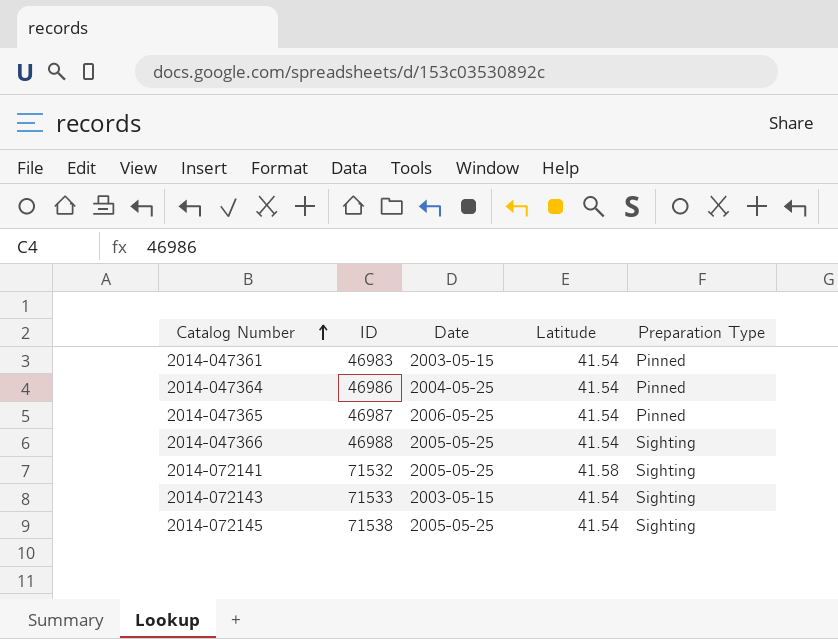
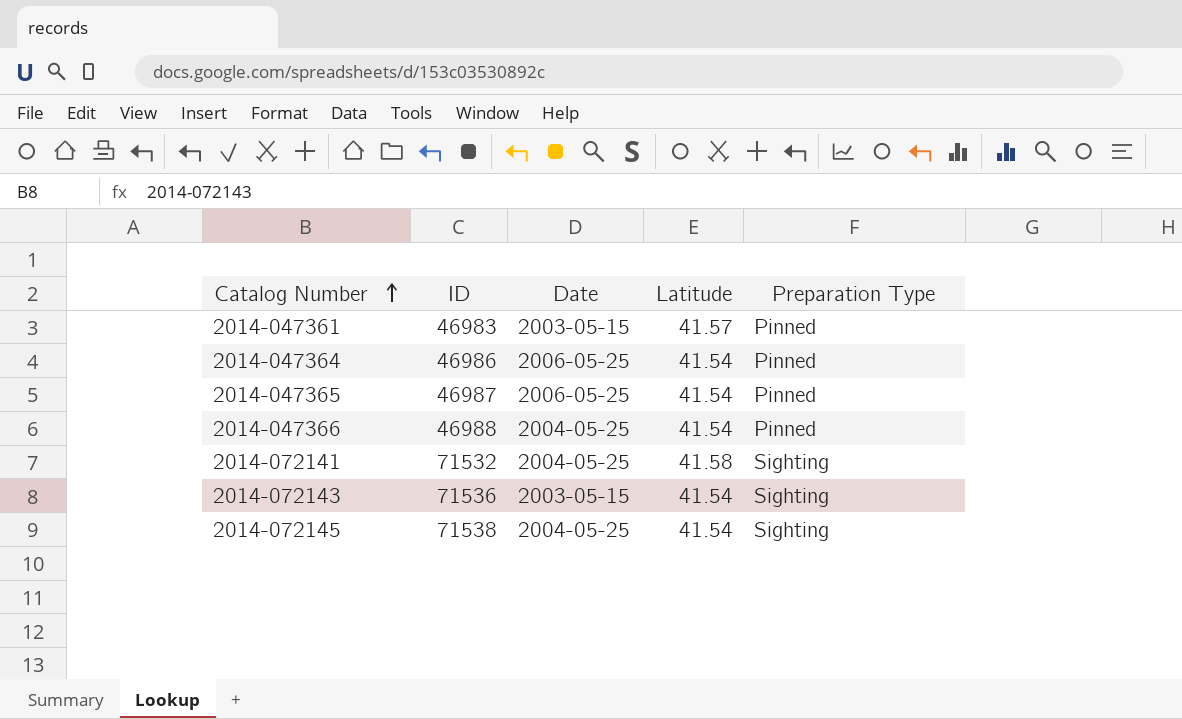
2014-047361 | Latitude: 41.54 -> 41.57
2014-047364 | Date: 2004-05-25 -> 2006-05-25
2014-047366 | Date: 2005-05-25 -> 2004-05-25
2014-047366 | Preparation Type: Sighting -> Pinned
2014-072141 | Date: 2005-05-25 -> 2004-05-25
2014-072143 | ID: 71533 -> 71536
2014-072145 | Date: 2005-05-25 -> 2004-05-25

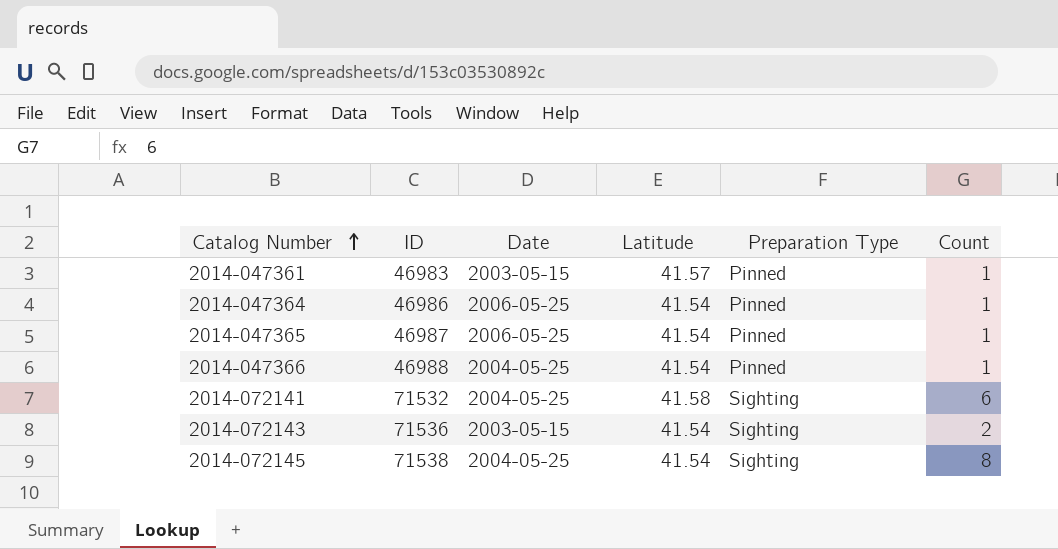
column Count | position: none -> 6

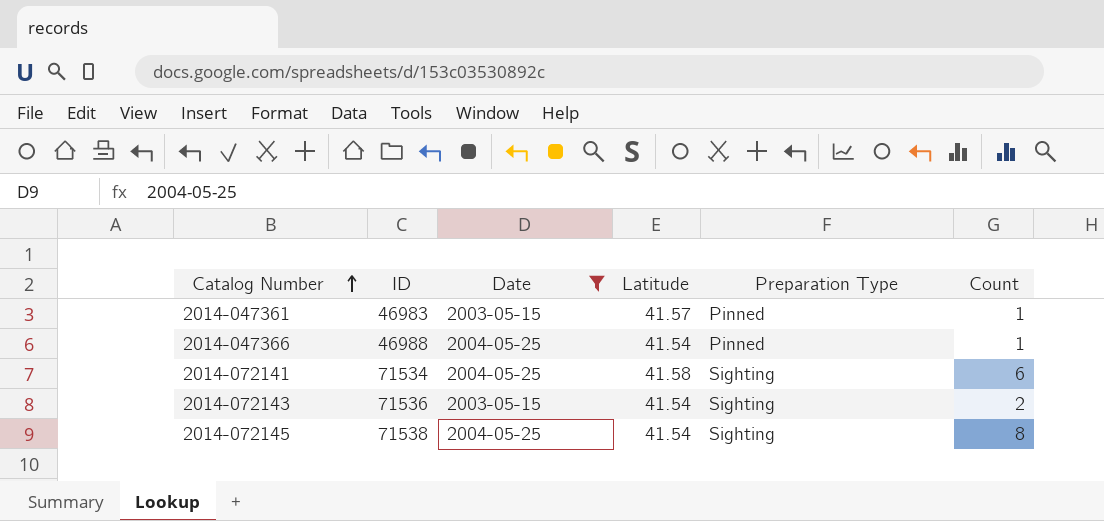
filter: none -> Date != 2006-05-25
2014-072141 | ID: 71532 -> 71534

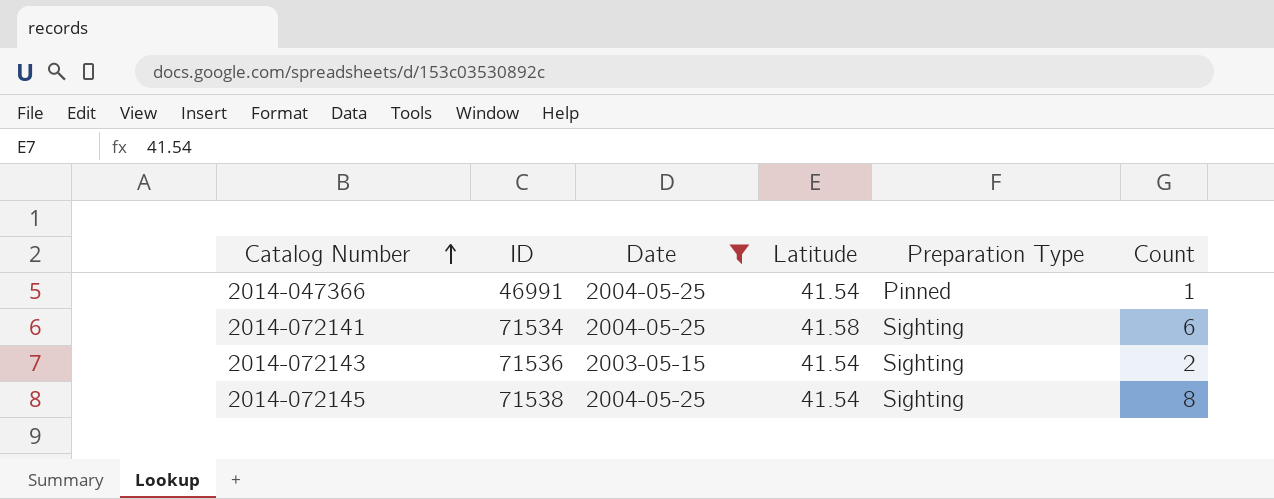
row 2014-047361: 46983 | 2003-05-15 | 41.57 | Pinned | 1 -> none
2014-047366 | ID: 46988 -> 46991

